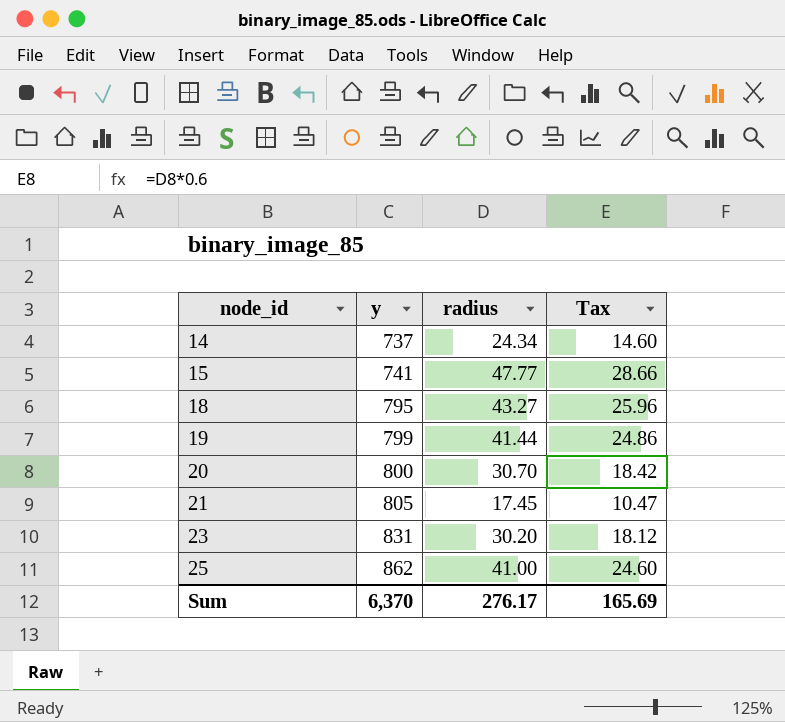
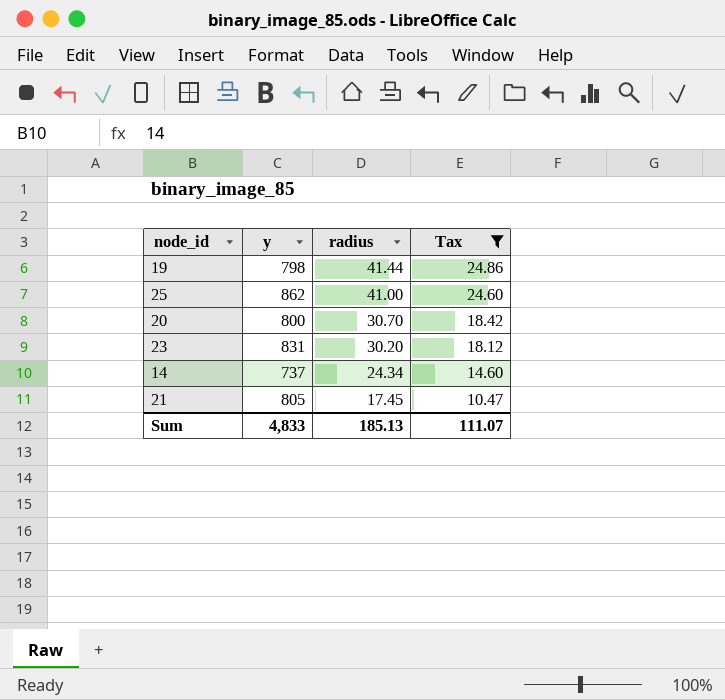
filter: none -> Tax <= 24.86
row order: node_id ascending -> radius descending
19 | y: 799 -> 798
Sum | y: 6,370 -> 4,833
Sum | radius: 276.17 -> 185.13
Sum | Tax: 165.69 -> 111.07

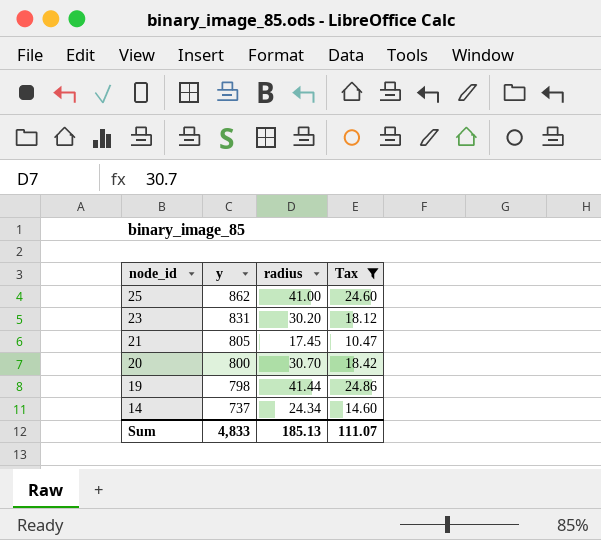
row order: radius descending -> node_id descending

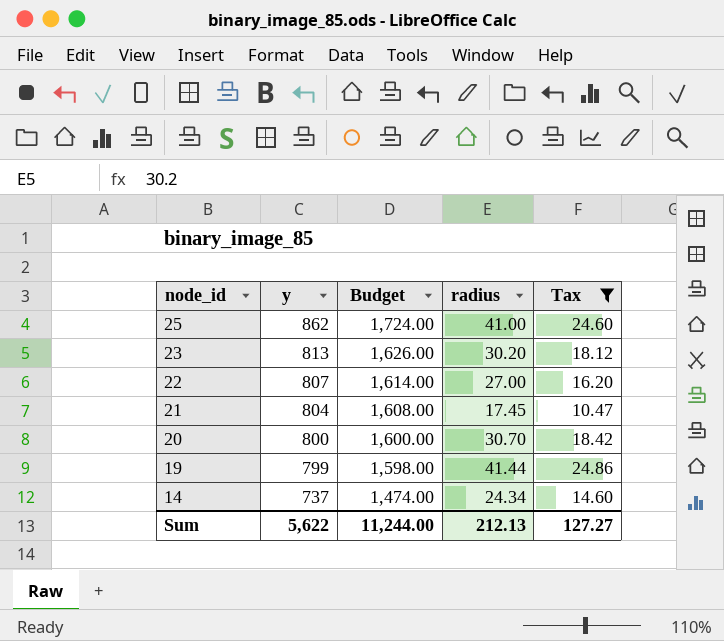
column Budget | formula: none -> [y] * 2
23 | y: 831 -> 813
row 22: none -> 807 | 1,614.00 | 27.00 | 16.20
21 | y: 805 -> 804
19 | y: 798 -> 799
Sum | y: 4,833 -> 5,622
Sum | radius: 185.13 -> 212.13
Sum | Tax: 111.07 -> 127.27

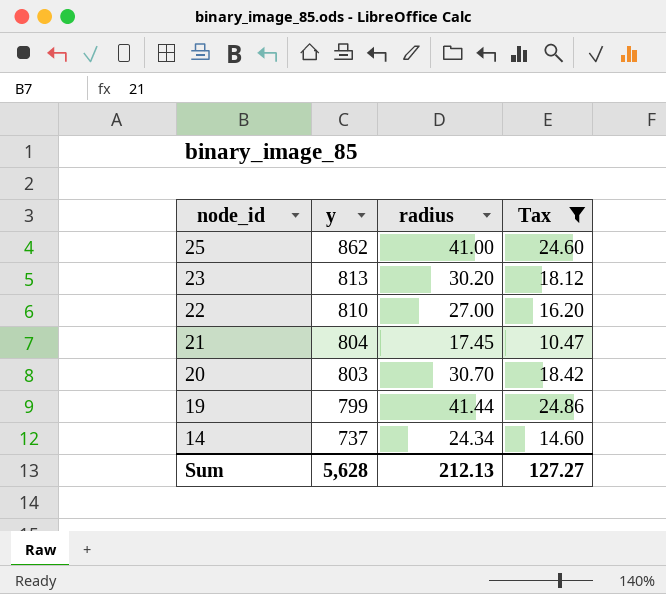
column Budget | formula: [y] * 2 -> none
22 | y: 807 -> 810
20 | y: 800 -> 803
Sum | y: 5,622 -> 5,628

